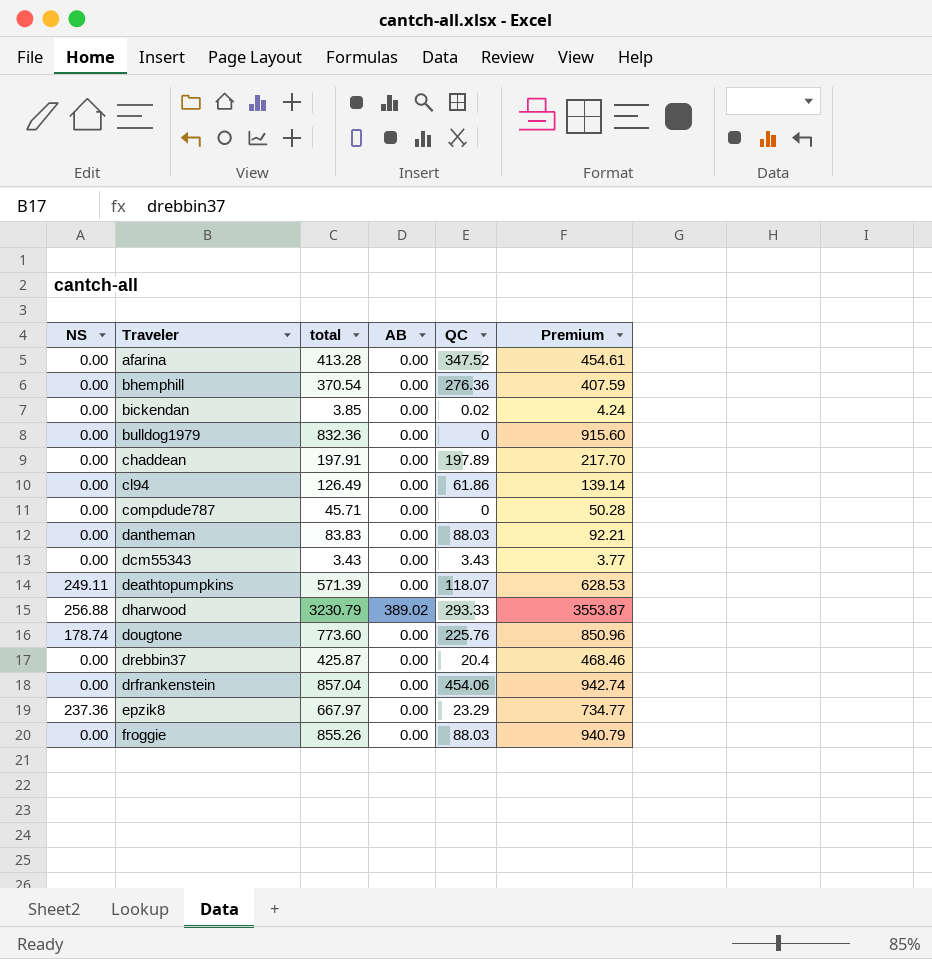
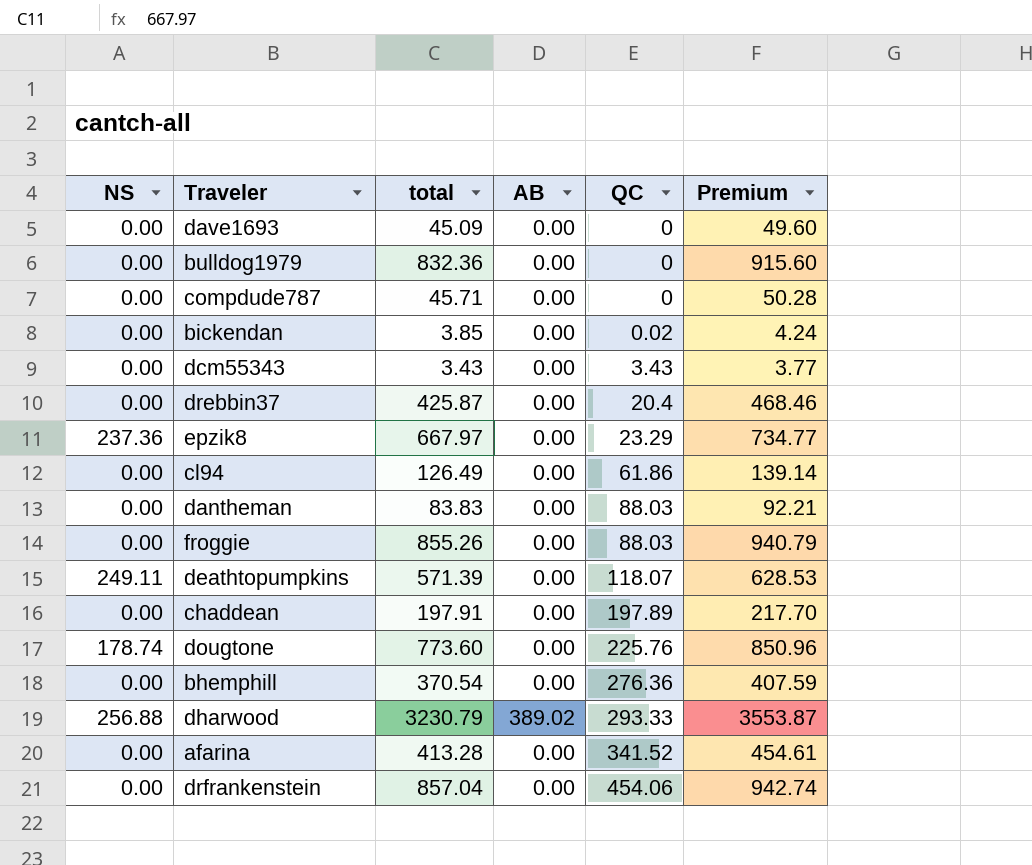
row order: Traveler ascending -> QC ascending
row dave1693: none -> 0.00 | 45.09 | 0.00 | 0 | 49.60
afarina | QC: 347.52 -> 341.52

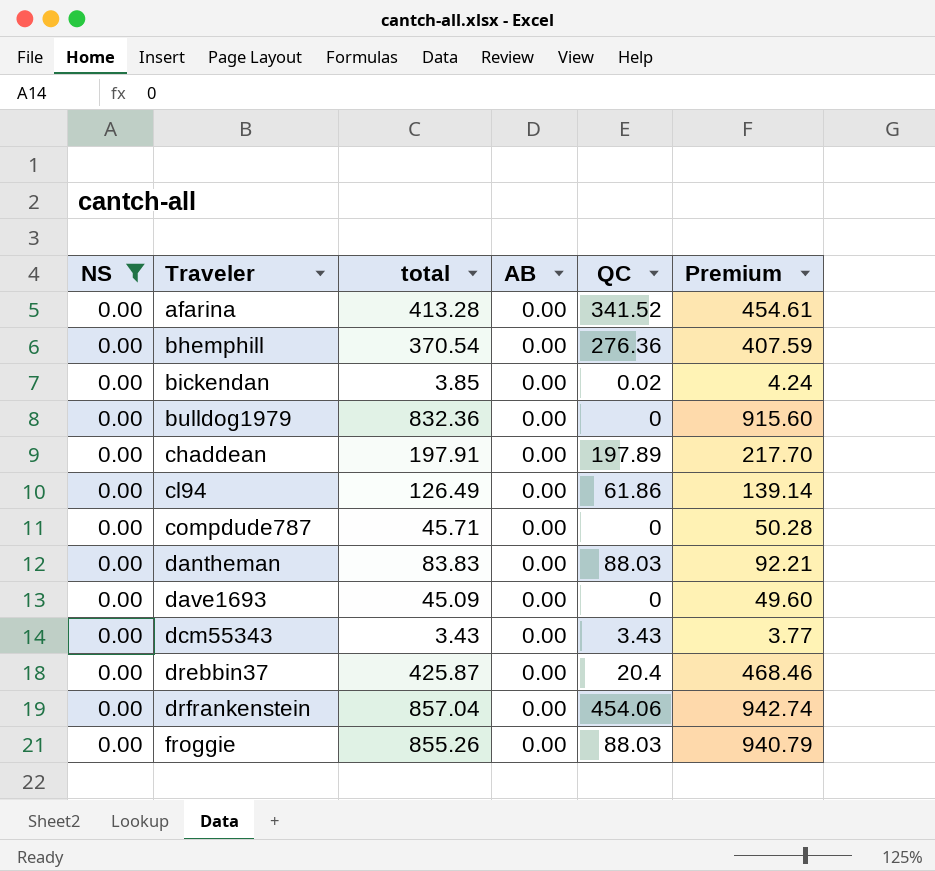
filter: none -> NS = 0.00
row order: QC ascending -> Traveler ascending

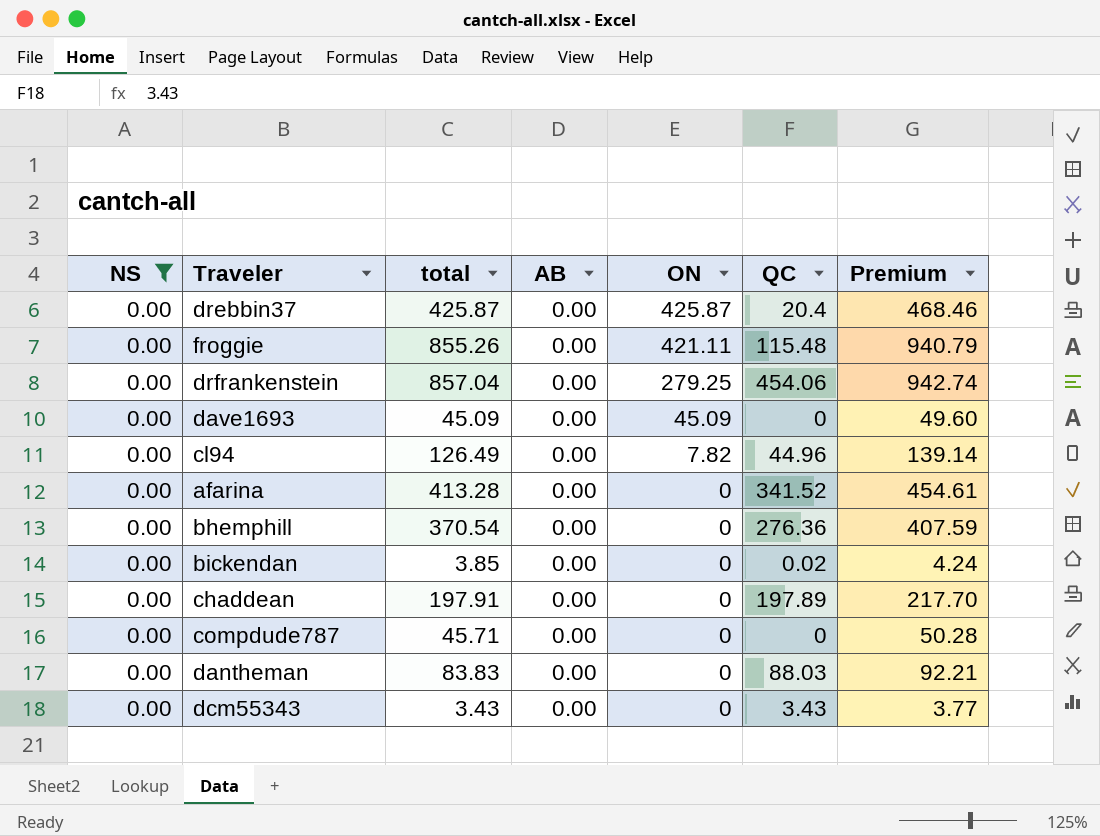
row order: Traveler ascending -> ON descending
column ON | position: none -> 5
row bulldog1979: 0.00 | 832.36 | 0.00 | 0 | 915.60 -> none
froggie | QC: 88.03 -> 115.48
cl94 | QC: 61.86 -> 44.96

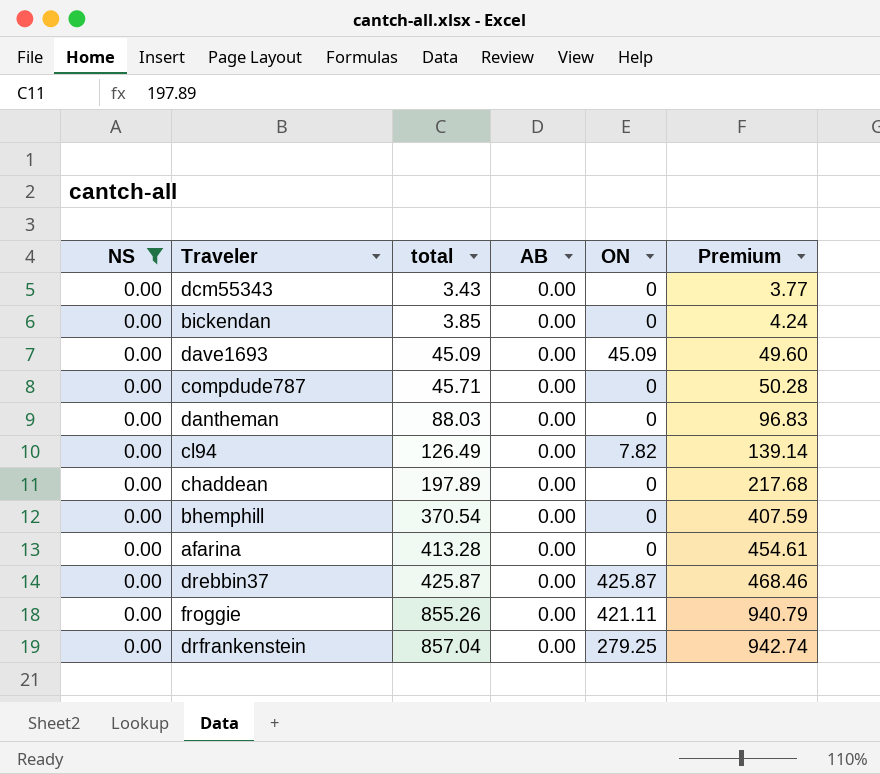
row order: ON descending -> total ascending
column QC | position: 6 -> none
dantheman | total: 83.83 -> 88.03
dantheman | Premium: 92.21 -> 96.83
chaddean | total: 197.91 -> 197.89
chaddean | Premium: 217.70 -> 217.68

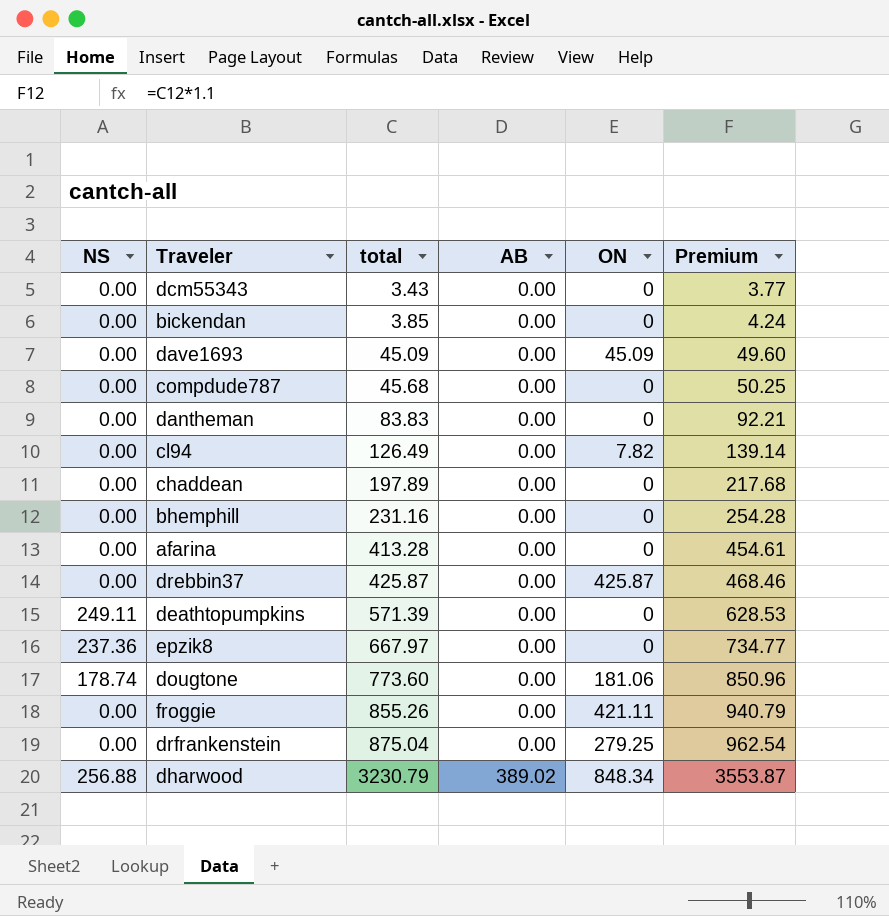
filter: NS = 0.00 -> none
compdude787 | total: 45.71 -> 45.68
compdude787 | Premium: 50.28 -> 50.25
dantheman | total: 88.03 -> 83.83
dantheman | Premium: 96.83 -> 92.21
bhemphill | total: 370.54 -> 231.16
bhemphill | Premium: 407.59 -> 254.28
drfrankenstein | total: 857.04 -> 875.04
drfrankenstein | Premium: 942.74 -> 962.54

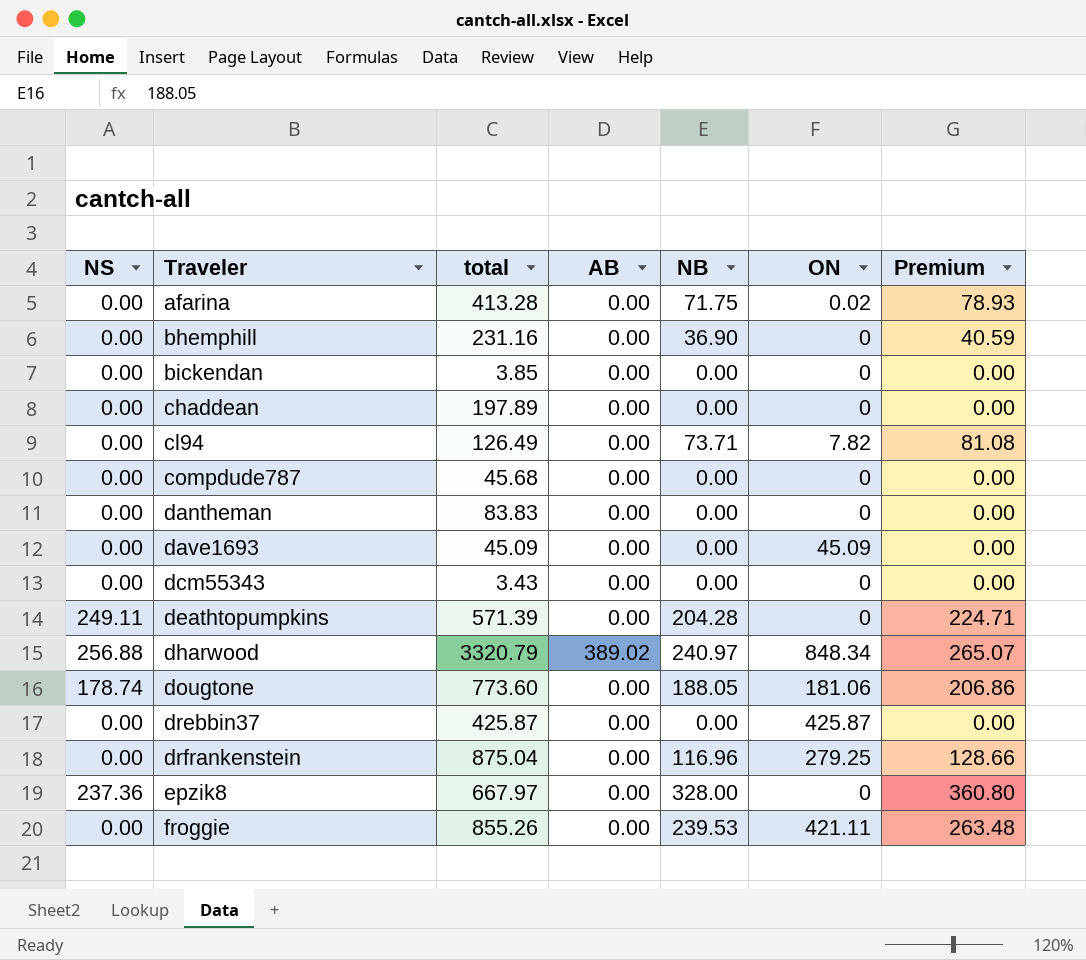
row order: total ascending -> Traveler ascending
column NB | position: none -> 5
column Premium | formula: [total] * 1.1 -> [NB] * 1.1
afarina | ON: 0 -> 0.02
dharwood | total: 3230.79 -> 3320.79

